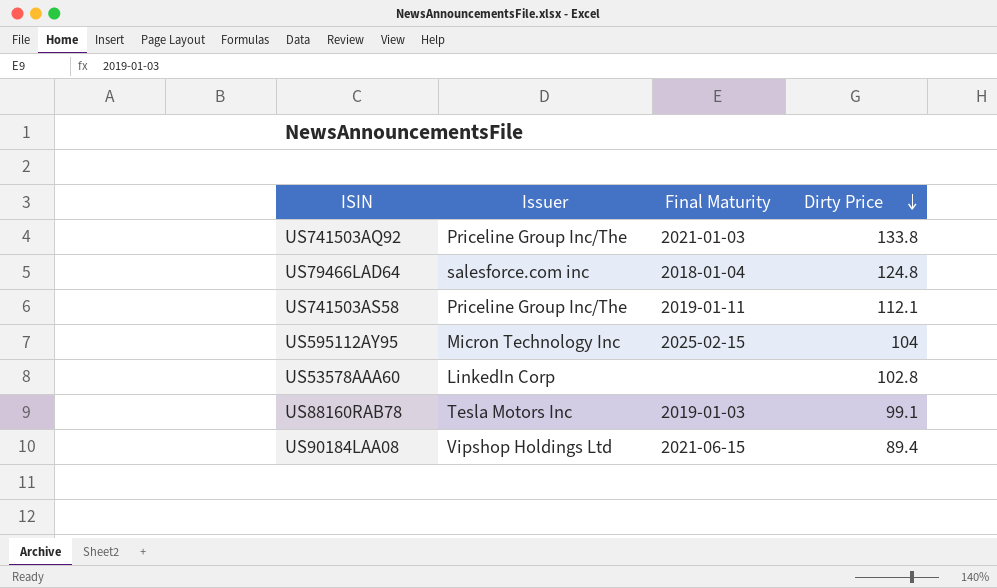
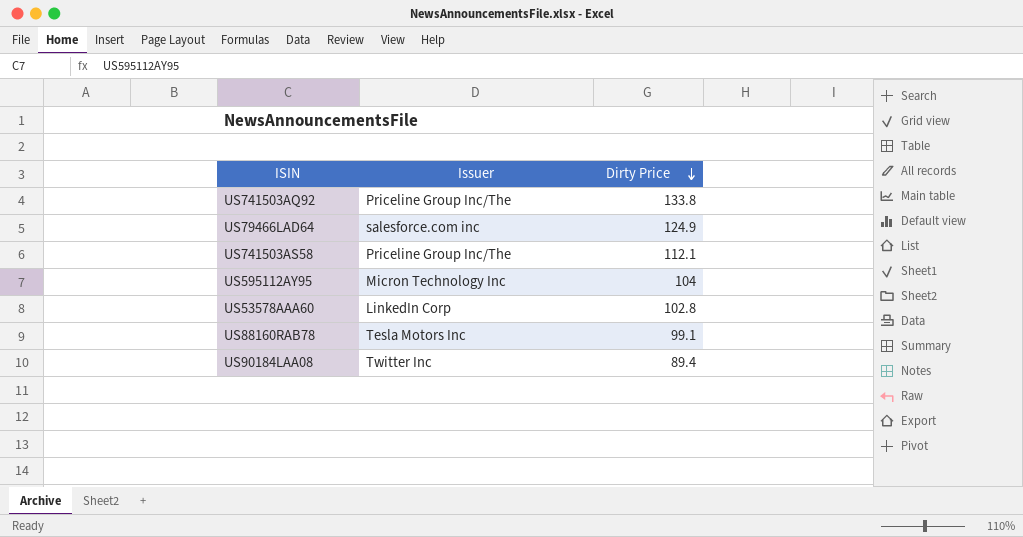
column Final Maturity | position: 3 -> none
US79466LAD64 | Dirty Price: 124.8 -> 124.9
US90184LAA08 | Issuer: Vipshop Holdings Ltd -> Twitter Inc

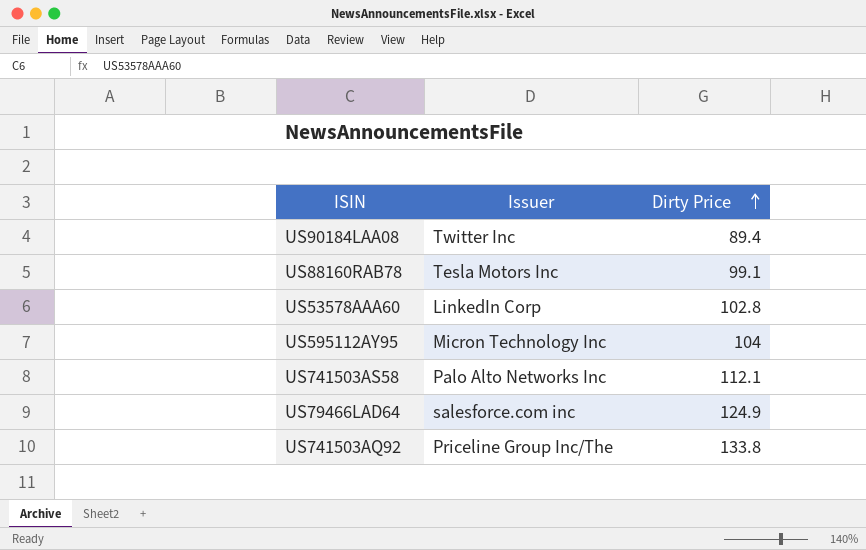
row order: Dirty Price descending -> Dirty Price ascending
US741503AS58 | Issuer: Priceline Group Inc/The -> Palo Alto Networks Inc

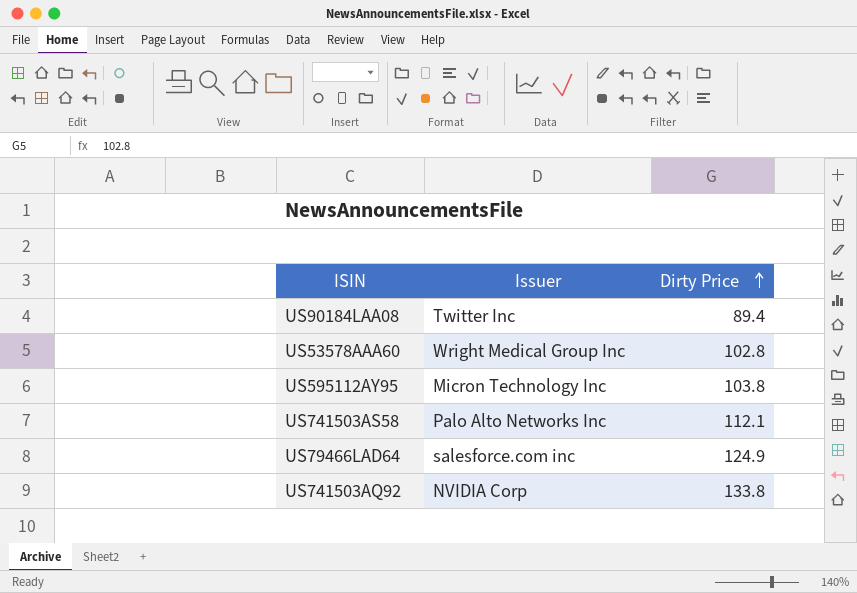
row US88160RAB78: Tesla Motors Inc | 99.1 -> none
US53578AAA60 | Issuer: LinkedIn Corp -> Wright Medical Group Inc
US595112AY95 | Dirty Price: 104 -> 103.8
US741503AQ92 | Issuer: Priceline Group Inc/The -> NVIDIA Corp

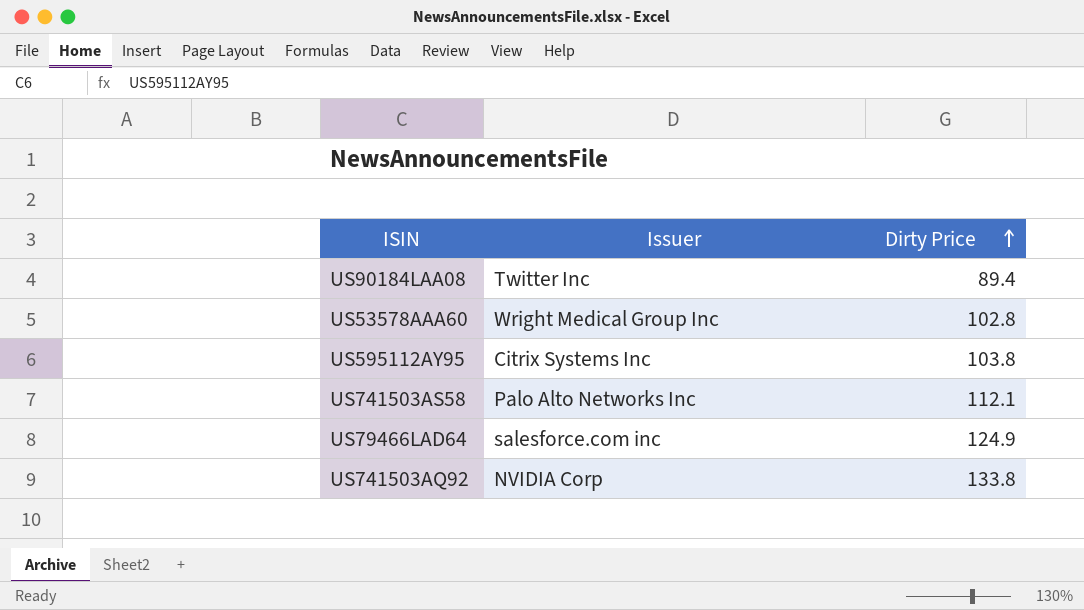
US595112AY95 | Issuer: Micron Technology Inc -> Citrix Systems Inc

